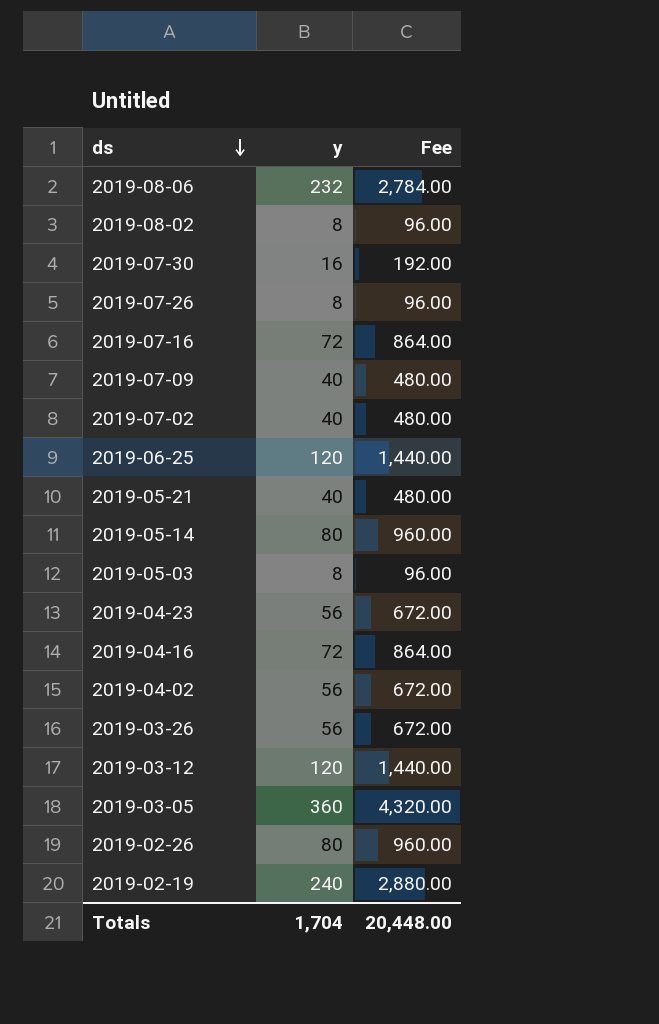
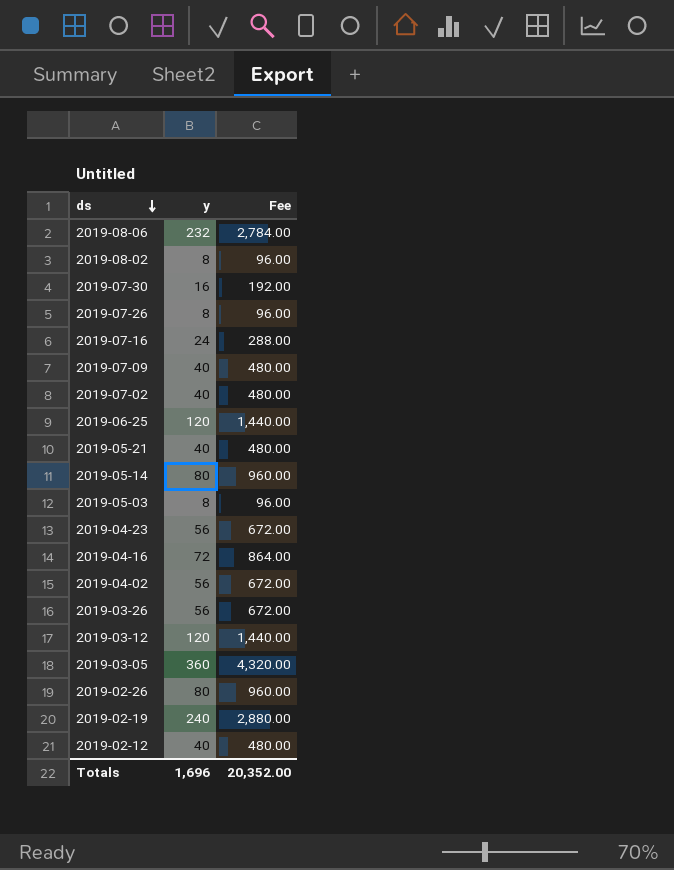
2019-07-16 | y: 72 -> 24
2019-07-16 | Fee: 864.00 -> 288.00
row 2019-02-12: none -> 40 | 480.00
Totals | y: 1,704 -> 1,696
Totals | Fee: 20,448.00 -> 20,352.00

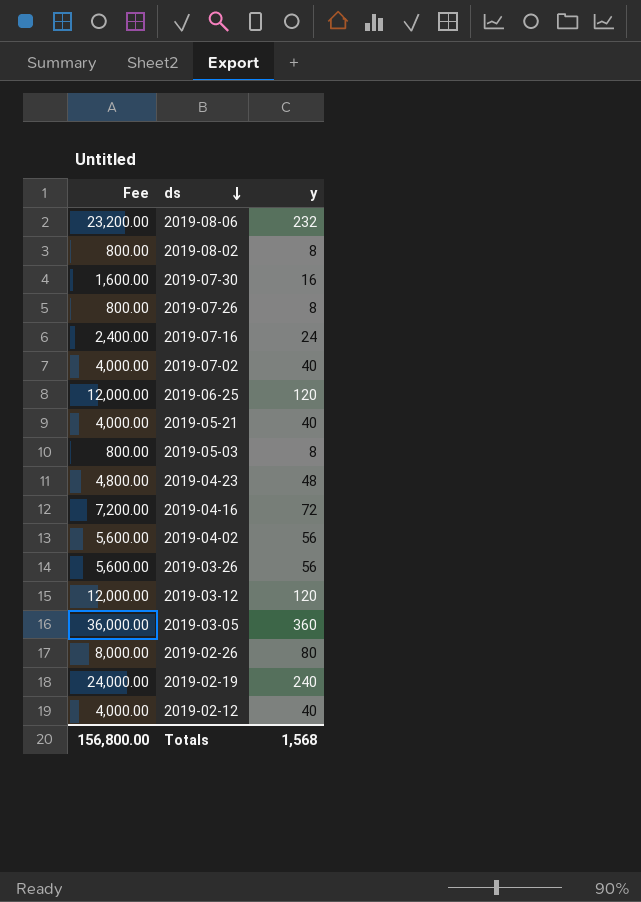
column Fee | formula: [y] * 12 -> [y] * 100
column Fee | position: 3 -> 1
row 2019-07-09: 40 | 480.00 -> none
row 2019-05-14: 80 | 960.00 -> none
2019-04-23 | y: 56 -> 48
Totals | Fee: 20,352.00 -> 156,800.00
Totals | y: 1,696 -> 1,568

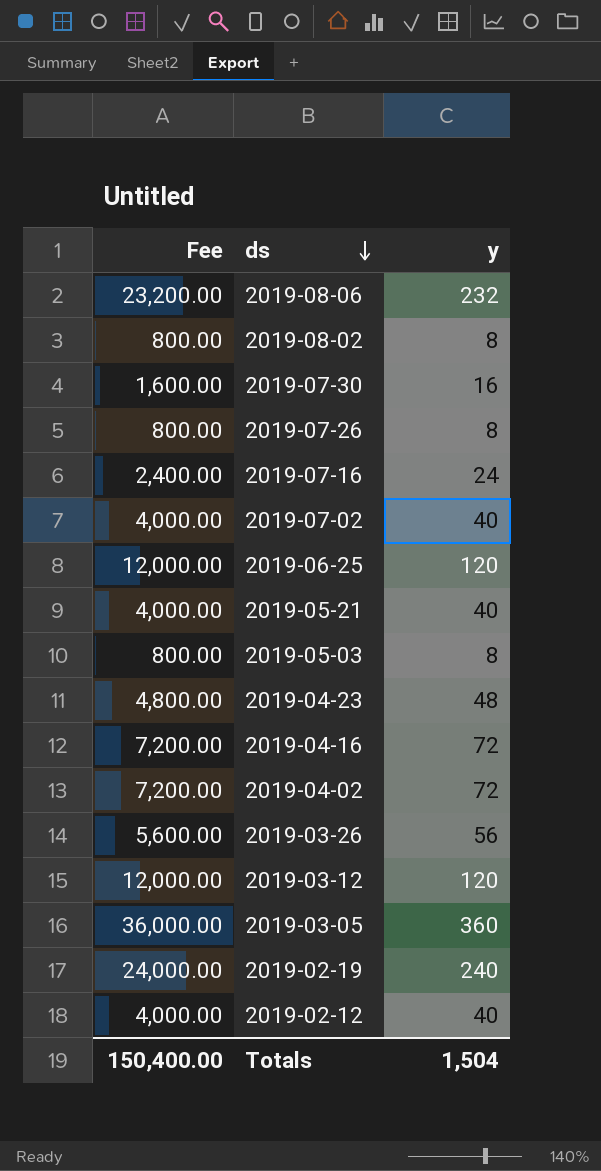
row 2019-02-26: 8,000.00 | 80 -> none
2019-04-02 | Fee: 5,600.00 -> 7,200.00
2019-04-02 | y: 56 -> 72
Totals | Fee: 156,800.00 -> 150,400.00
Totals | y: 1,568 -> 1,504

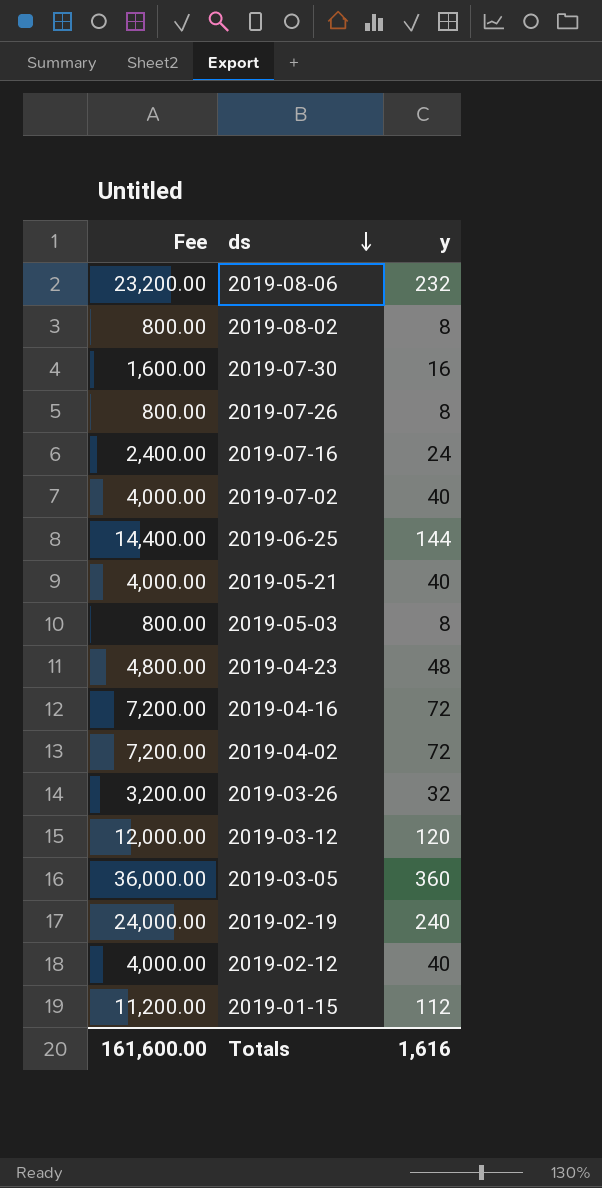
2019-06-25 | Fee: 12,000.00 -> 14,400.00
2019-06-25 | y: 120 -> 144
2019-03-26 | Fee: 5,600.00 -> 3,200.00
2019-03-26 | y: 56 -> 32
row 2019-01-15: none -> 11,200.00 | 112
Totals | Fee: 150,400.00 -> 161,600.00
Totals | y: 1,504 -> 1,616

